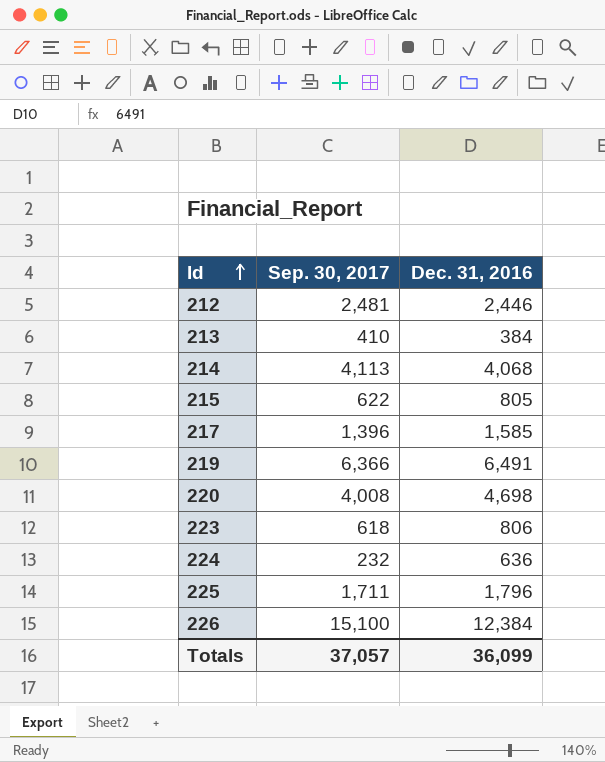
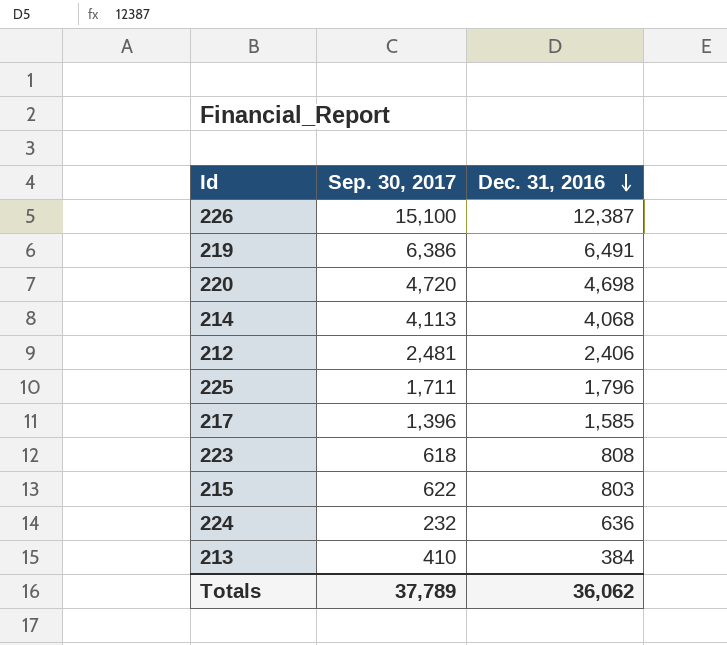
row order: Id ascending -> Dec. 31, 2016 descending
226 | Dec. 31, 2016: 12,384 -> 12,387
219 | Sep. 30, 2017: 6,366 -> 6,386
220 | Sep. 30, 2017: 4,008 -> 4,720
212 | Dec. 31, 2016: 2,446 -> 2,406
223 | Dec. 31, 2016: 806 -> 808
215 | Dec. 31, 2016: 805 -> 803
Totals | Sep. 30, 2017: 37,057 -> 37,789
Totals | Dec. 31, 2016: 36,099 -> 36,062

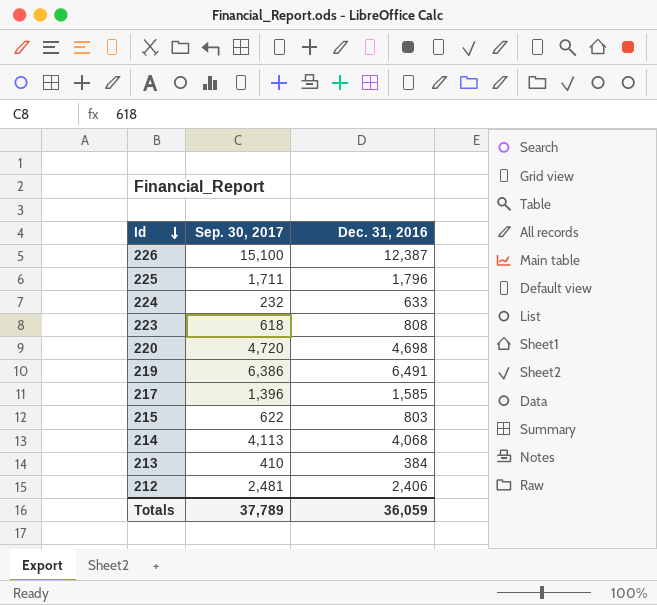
row order: Dec. 31, 2016 descending -> Id descending
224 | Dec. 31, 2016: 636 -> 633
Totals | Dec. 31, 2016: 36,062 -> 36,059

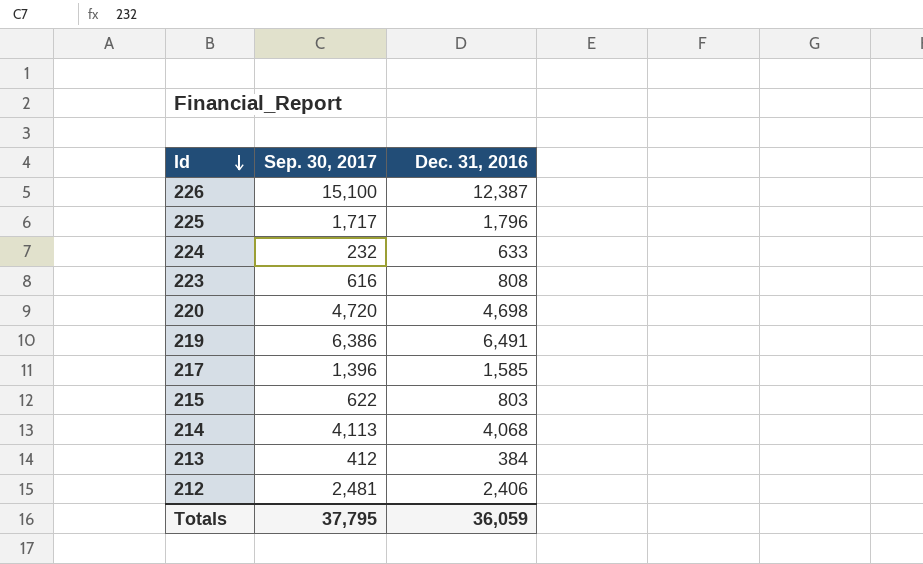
225 | Sep. 30, 2017: 1,711 -> 1,717
223 | Sep. 30, 2017: 618 -> 616
213 | Sep. 30, 2017: 410 -> 412
Totals | Sep. 30, 2017: 37,789 -> 37,795

